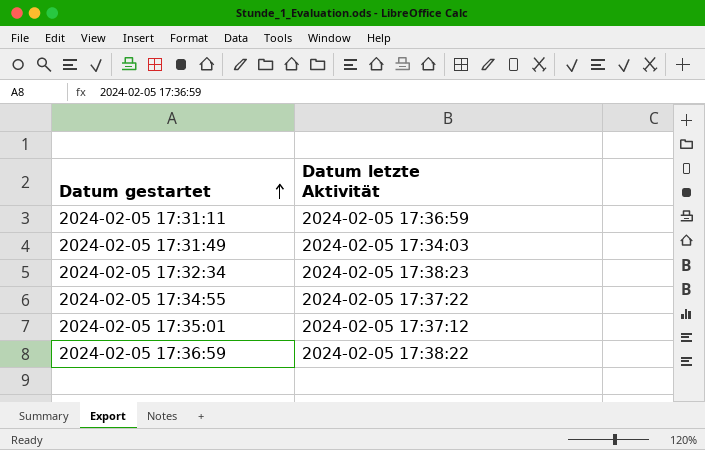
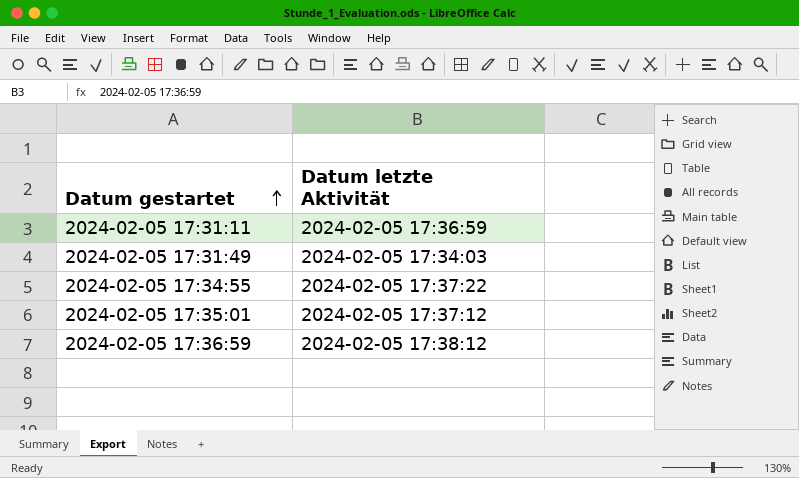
row 2024-02-05 17:32:34: 2024-02-05 17:38:23 -> none
2024-02-05 17:36:59 | Datum letzte Aktivität: 2024-02-05 17:38:22 -> 2024-02-05 17:38:12

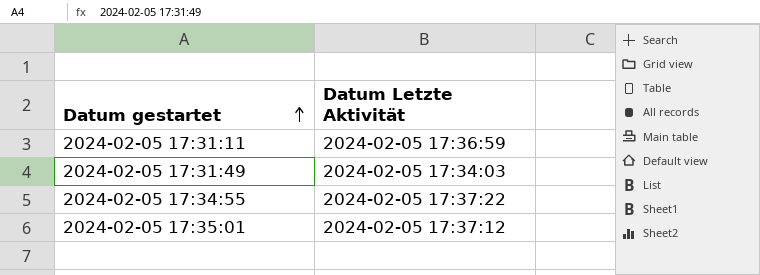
column name: Datum letzte Aktivität -> Datum Letzte Aktivität
row 2024-02-05 17:36:59: 2024-02-05 17:38:12 -> none

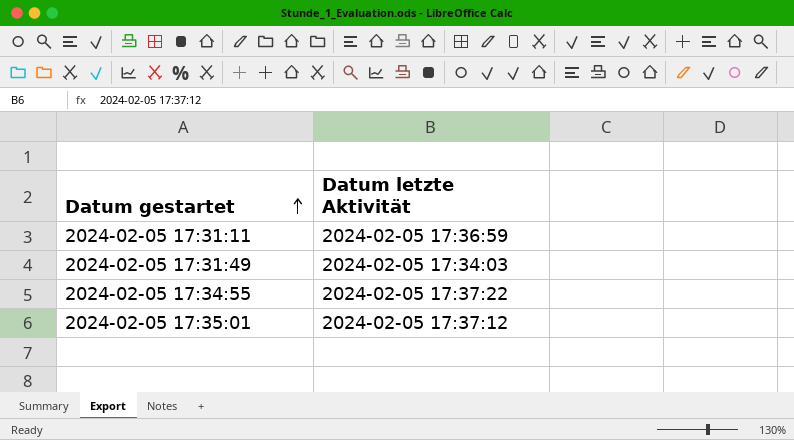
column name: Datum Letzte Aktivität -> Datum letzte Aktivität

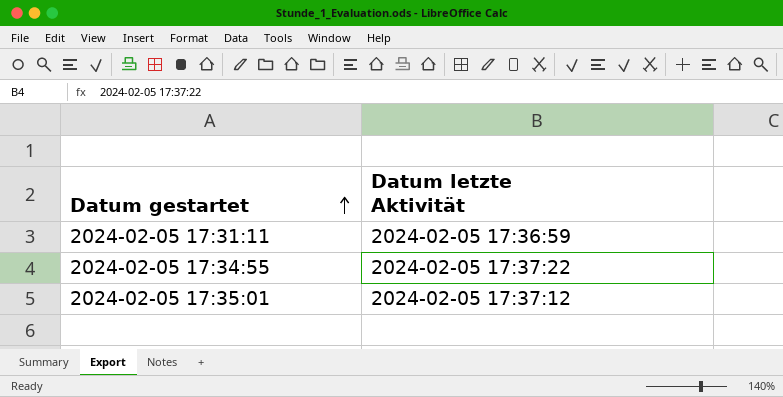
row 2024-02-05 17:31:49: 2024-02-05 17:34:03 -> none

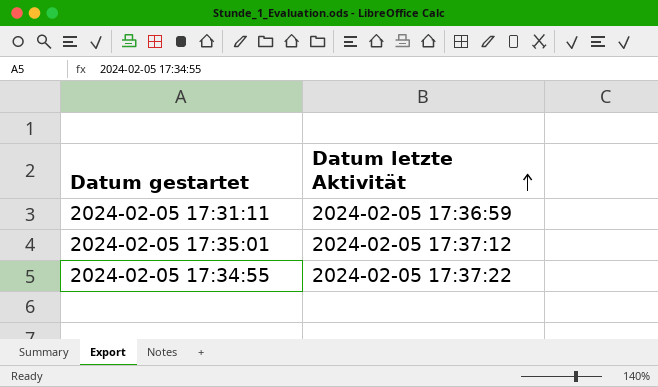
row order: Datum gestartet ascending -> Datum letzte Aktivität ascending

